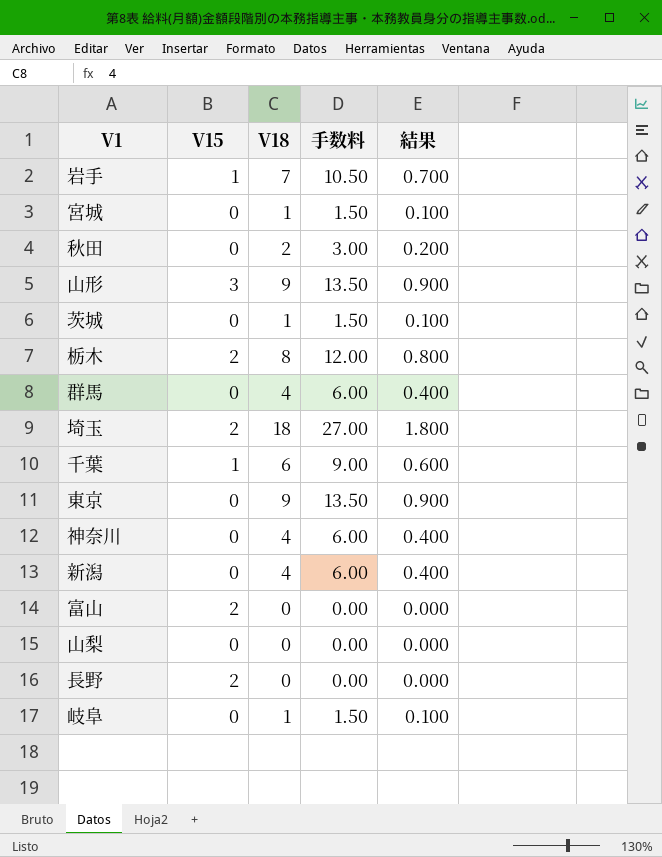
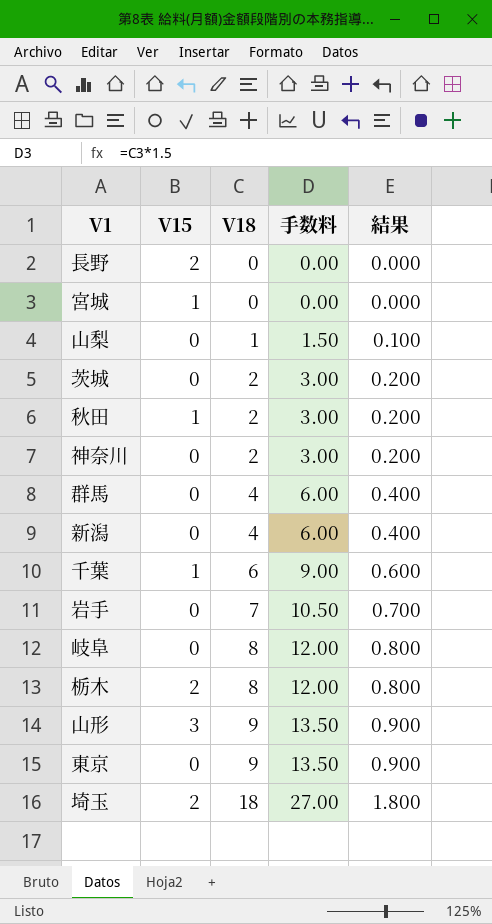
row order: none -> V18 ascending
row 富山: 2 | 0 | 0.00 | 0.000 -> none
宮城 | V15: 0 -> 1
宮城 | V18: 1 -> 0
宮城 | 手数料: 1.50 -> 0.00
宮城 | 結果: 0.100 -> 0.000
山梨 | V18: 0 -> 1
山梨 | 手数料: 0.00 -> 1.50
山梨 | 結果: 0.000 -> 0.100
茨城 | V18: 1 -> 2
茨城 | 手数料: 1.50 -> 3.00
茨城 | 結果: 0.100 -> 0.200
秋田 | V15: 0 -> 1
神奈川 | V18: 4 -> 2
神奈川 | 手数料: 6.00 -> 3.00
神奈川 | 結果: 0.400 -> 0.200
岩手 | V15: 1 -> 0
岐阜 | V18: 1 -> 8
岐阜 | 手数料: 1.50 -> 12.00
岐阜 | 結果: 0.100 -> 0.800

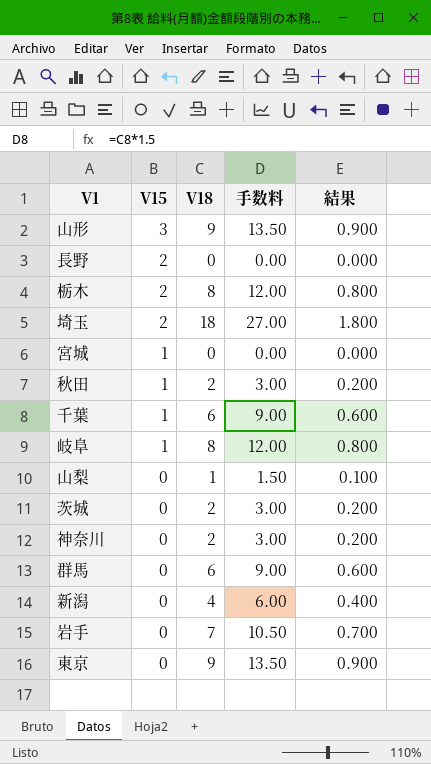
row order: V18 ascending -> V15 descending
岐阜 | V15: 0 -> 1
群馬 | V18: 4 -> 6
群馬 | 手数料: 6.00 -> 9.00
群馬 | 結果: 0.400 -> 0.600

